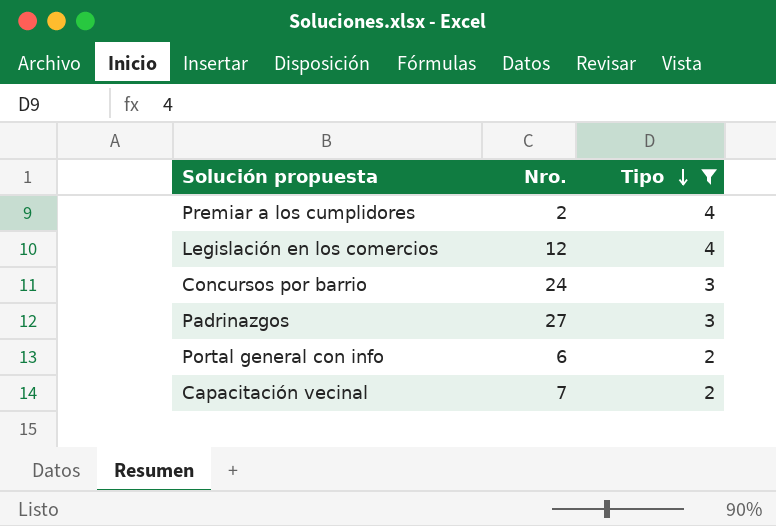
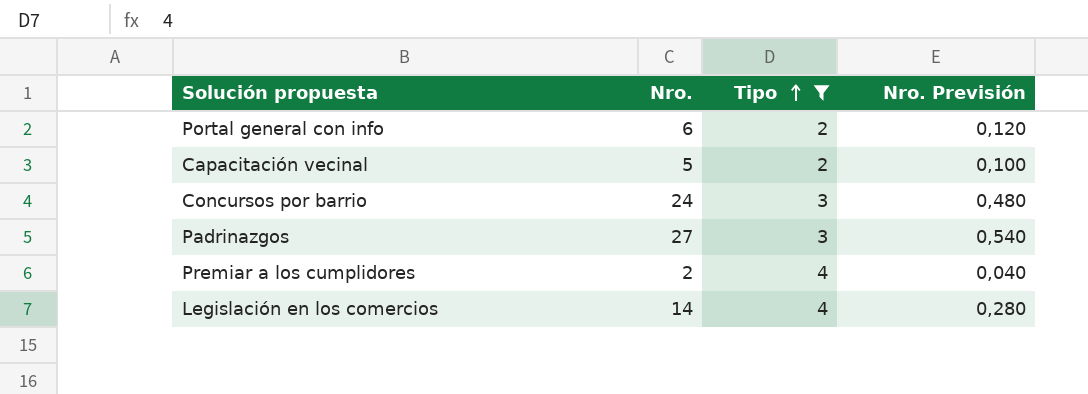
row order: Tipo descending -> Tipo ascending
column Nro. Previsión | formula: none -> [Nro.] * 0,02
Capacitación vecinal | Nro.: 7 -> 5
Legislación en los comercios | Nro.: 12 -> 14

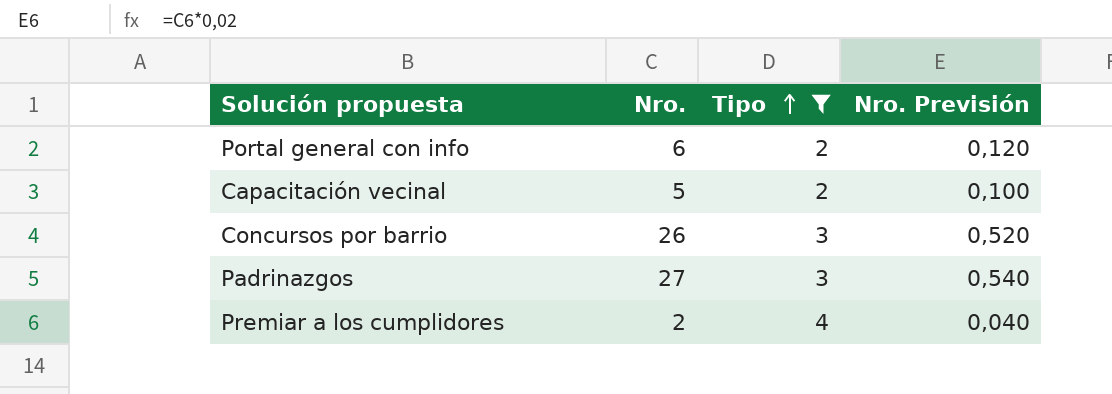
row Legislación en los comercios: 14 | 4 | 0,280 -> none
Concursos por barrio | Nro.: 24 -> 26
Concursos por barrio | Nro. Previsión: 0,480 -> 0,520

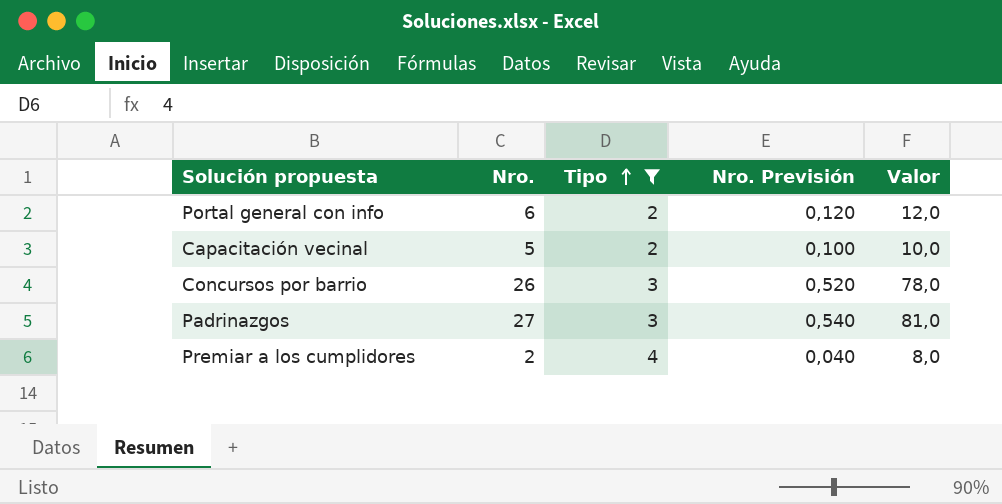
column Valor | formula: none -> [Nro.] * [Tipo]

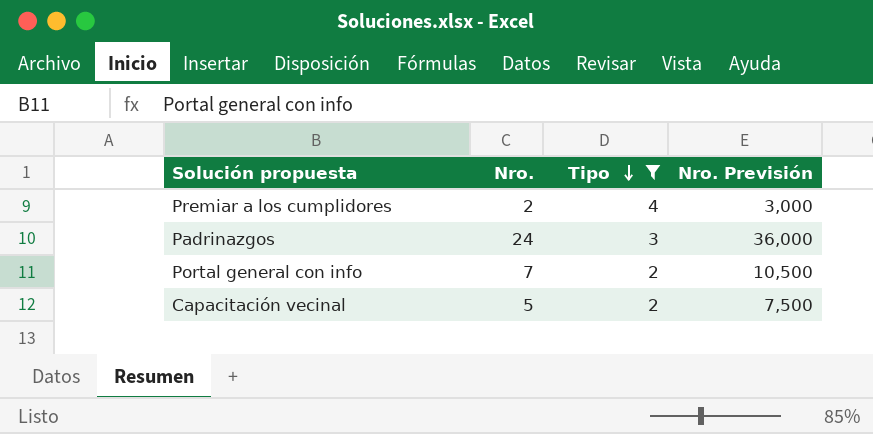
row order: Tipo ascending -> Tipo descending
column Valor | formula: [Nro.] * [Tipo] -> none
column Nro. Previsión | formula: [Nro.] * 0,02 -> [Nro.] * 1,5
row Concursos por barrio: 26 | 3 | 0,520 | 78,0 -> none
Padrinazgos | Nro.: 27 -> 24
Portal general con info | Nro.: 6 -> 7

